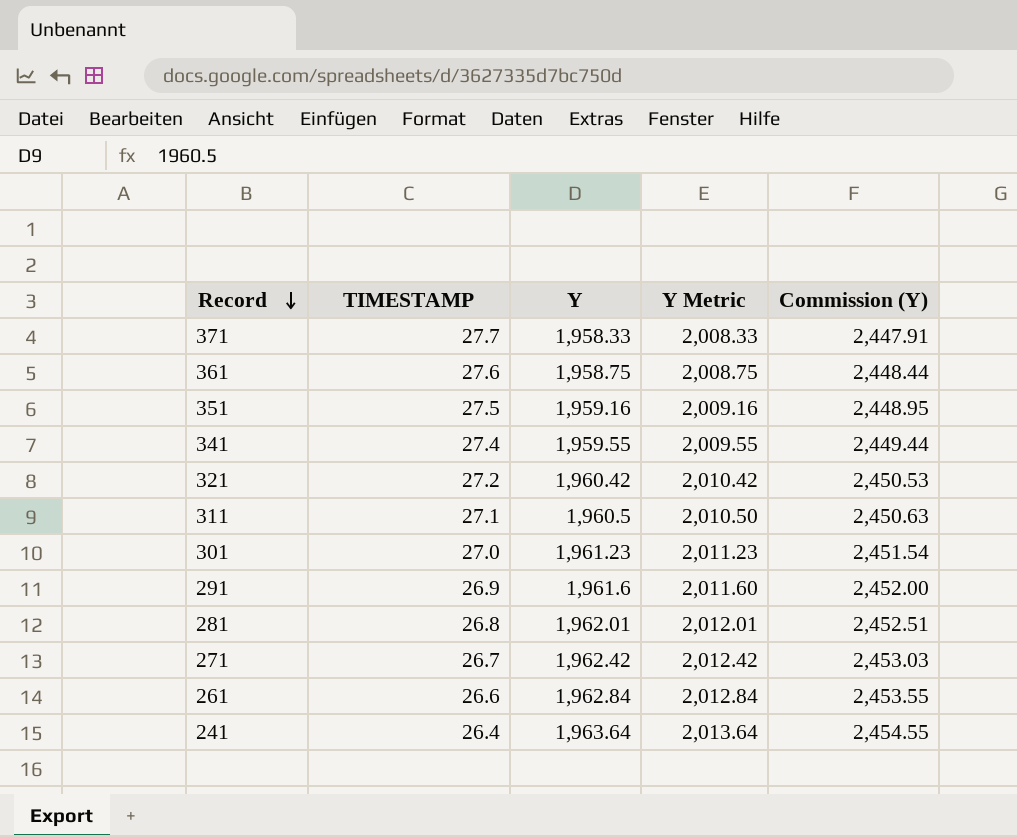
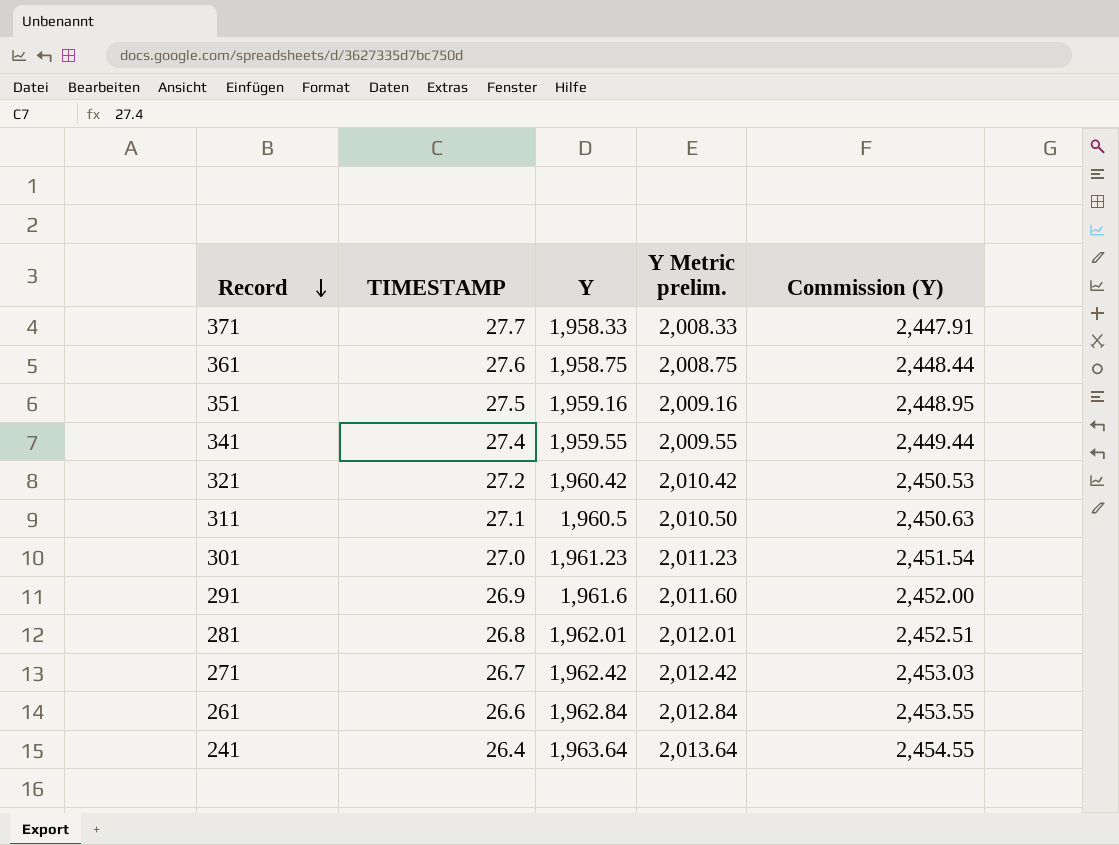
column name: Y Metric -> Y Metric prelim.

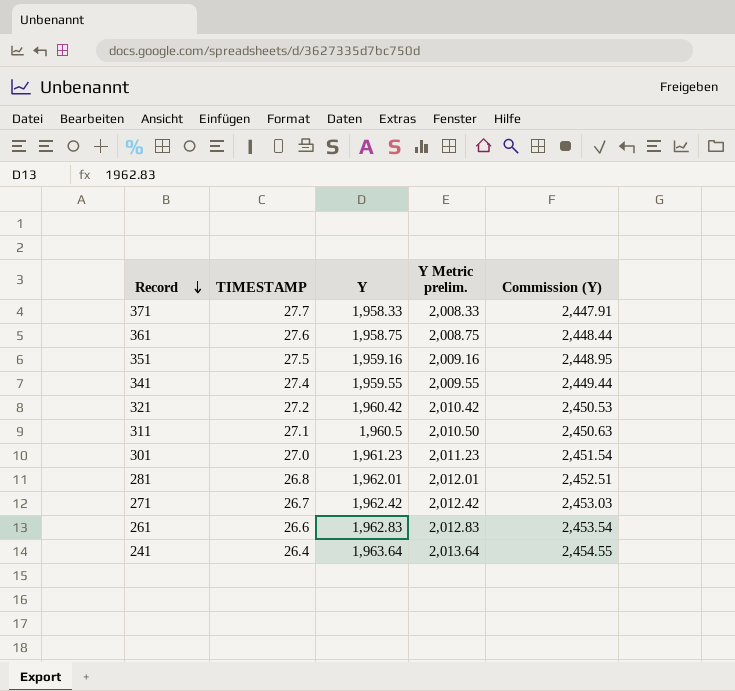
row 291: 26.9 | 1,961.6 | 2,011.60 | 2,452.00 -> none
261 | Y: 1,962.84 -> 1,962.83
261 | Y Metric prelim.: 2,012.84 -> 2,012.83
261 | Commission (Y): 2,453.55 -> 2,453.54

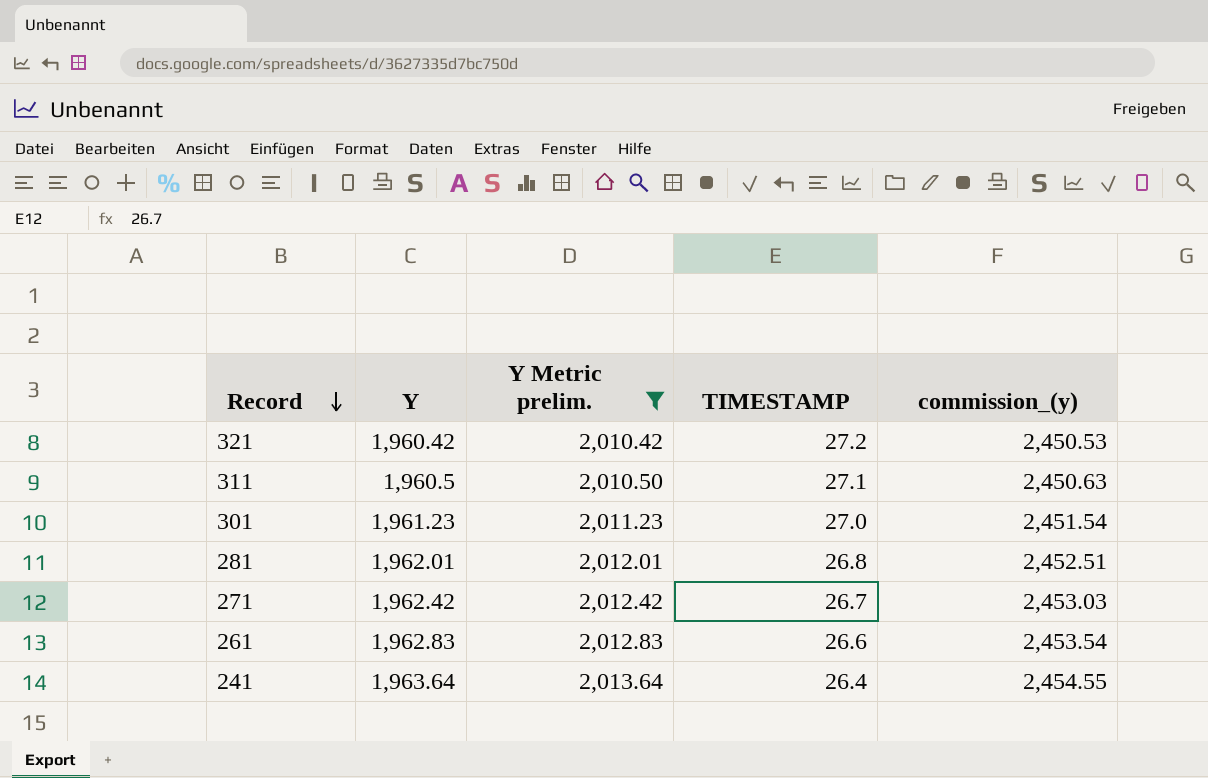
filter: none -> Y Metric prelim. >= 2,010.42
column TIMESTAMP | position: 2 -> 4
column name: Commission (Y) -> commission_(y)

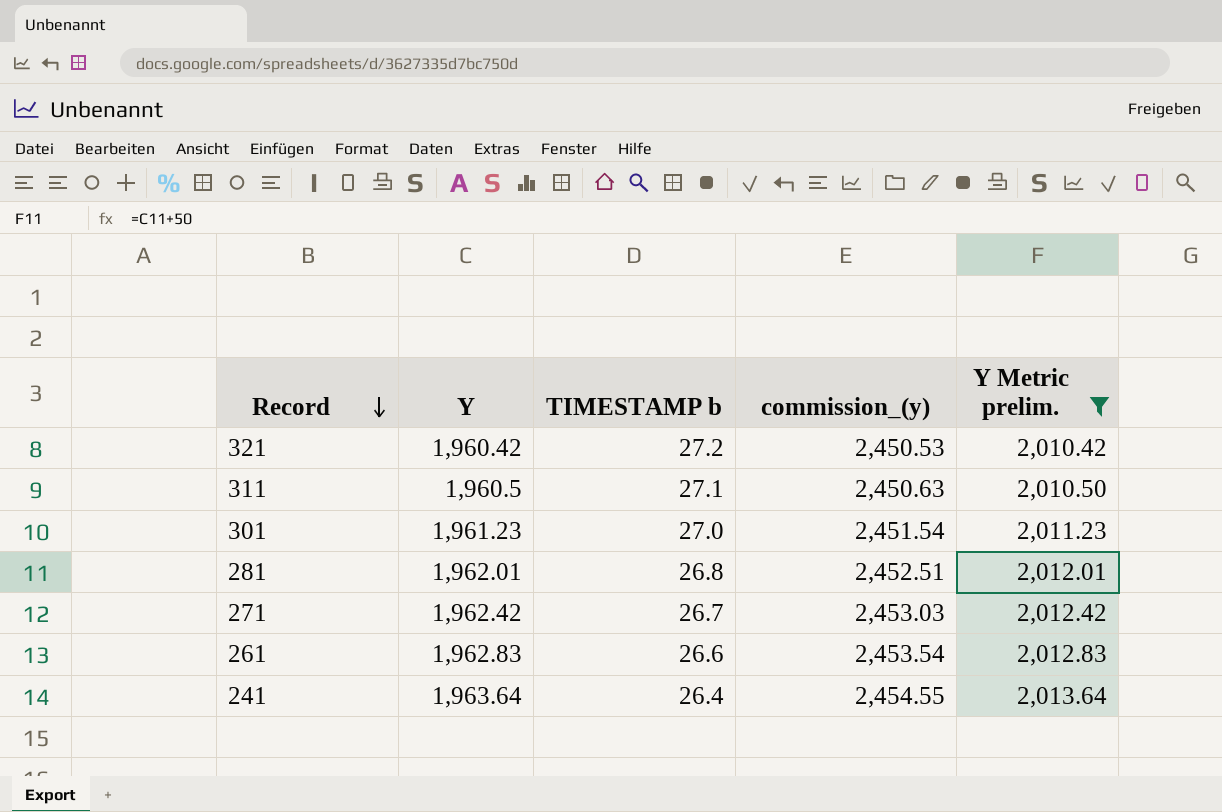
column name: TIMESTAMP -> TIMESTAMP b
column Y Metric prelim. | position: 3 -> 5

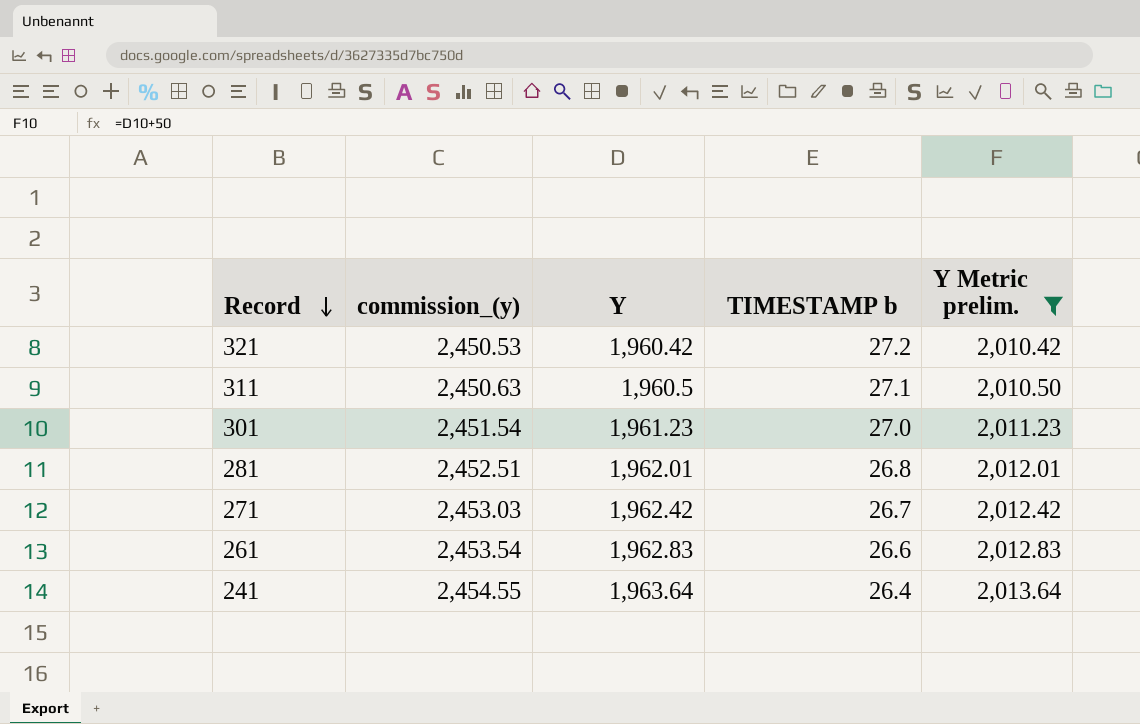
column commission_(y) | position: 4 -> 2

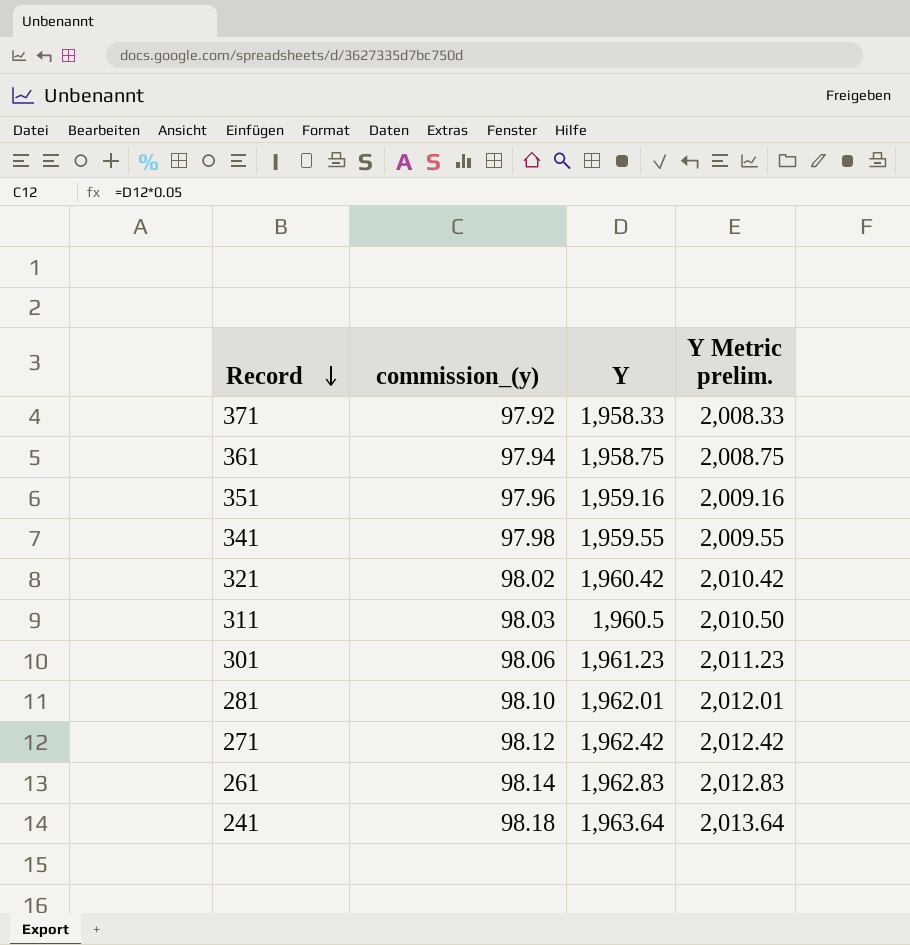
filter: Y Metric prelim. >= 2,010.42 -> none
column TIMESTAMP b | position: 4 -> none
column commission_(y) | formula: [Y] * 1.25 -> [Y] * 0.05

